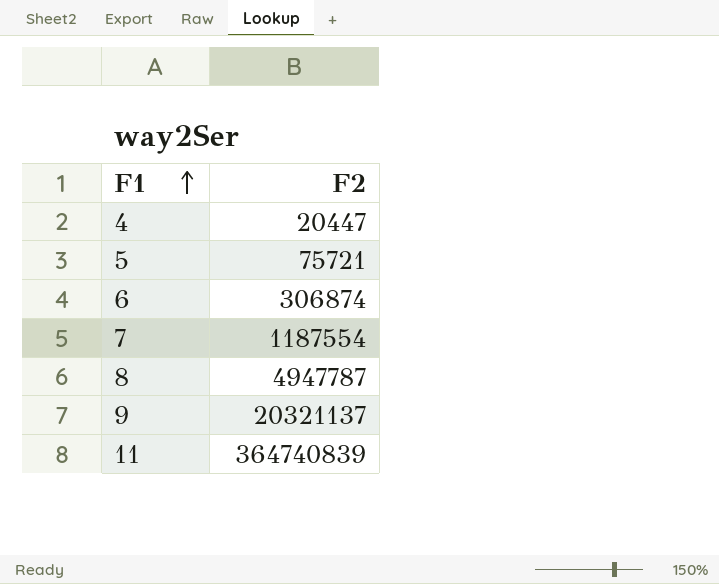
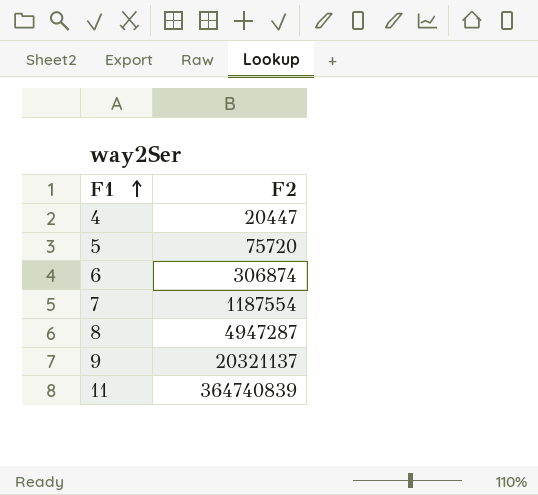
5 | F2: 75721 -> 75720
8 | F2: 4947787 -> 4947287

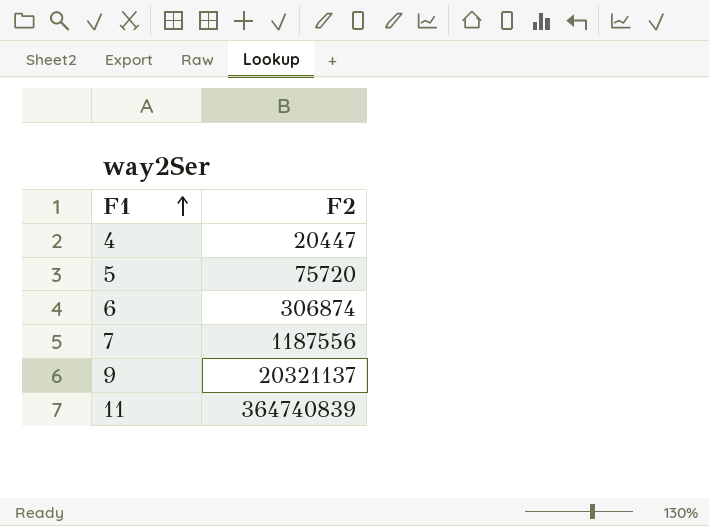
row 8: 4947287 -> none
7 | F2: 1187554 -> 1187556

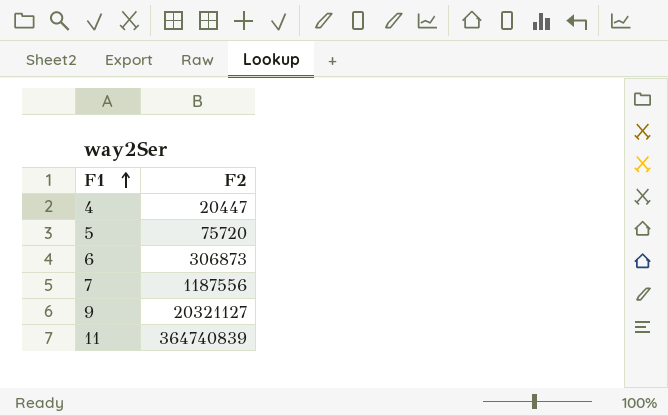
6 | F2: 306874 -> 306873
9 | F2: 20321137 -> 20321127

